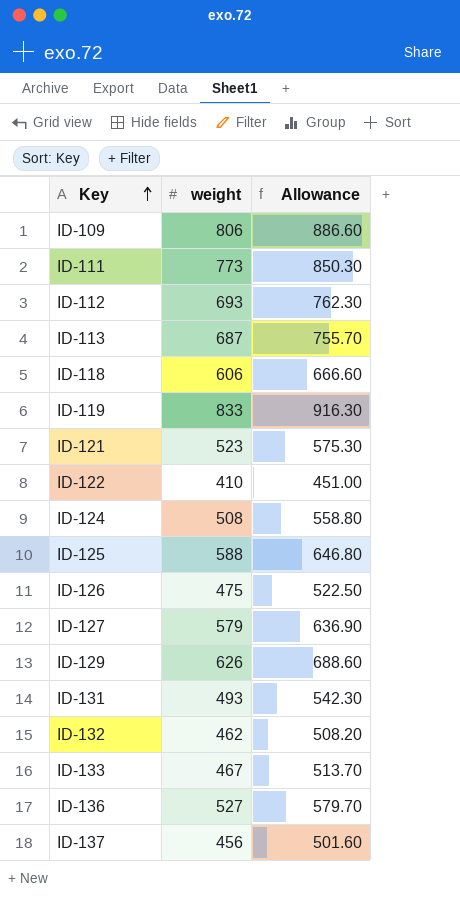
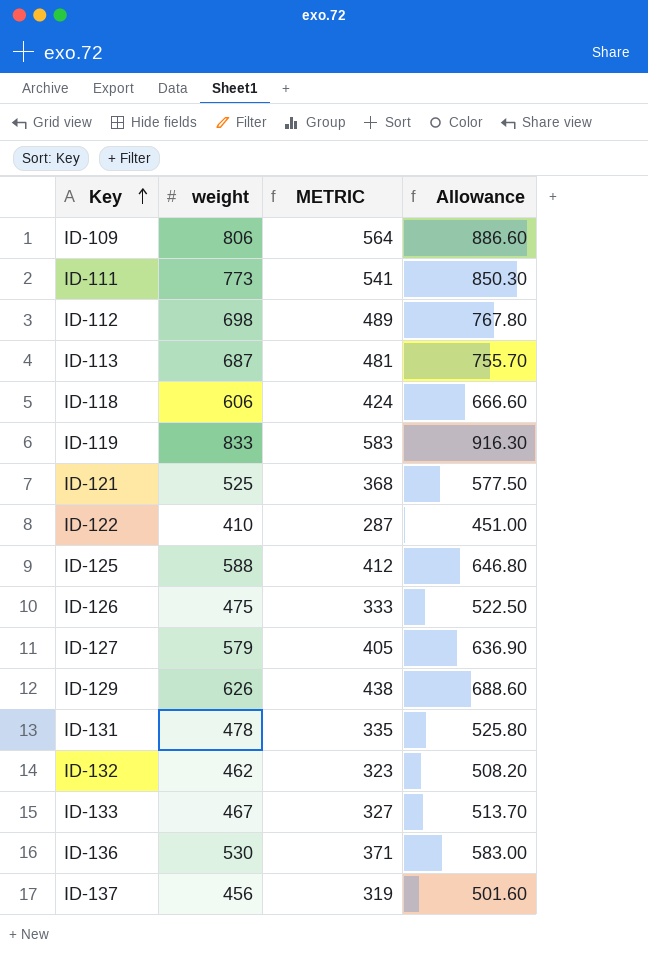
column METRIC | formula: none -> [weight] * 0.7
row ID-124: 508 | 558.80 -> none
ID-112 | weight: 693 -> 698
ID-112 | Allowance: 762.30 -> 767.80
ID-121 | weight: 523 -> 525
ID-121 | Allowance: 575.30 -> 577.50
ID-131 | weight: 493 -> 478
ID-131 | Allowance: 542.30 -> 525.80
ID-136 | weight: 527 -> 530
ID-136 | Allowance: 579.70 -> 583.00

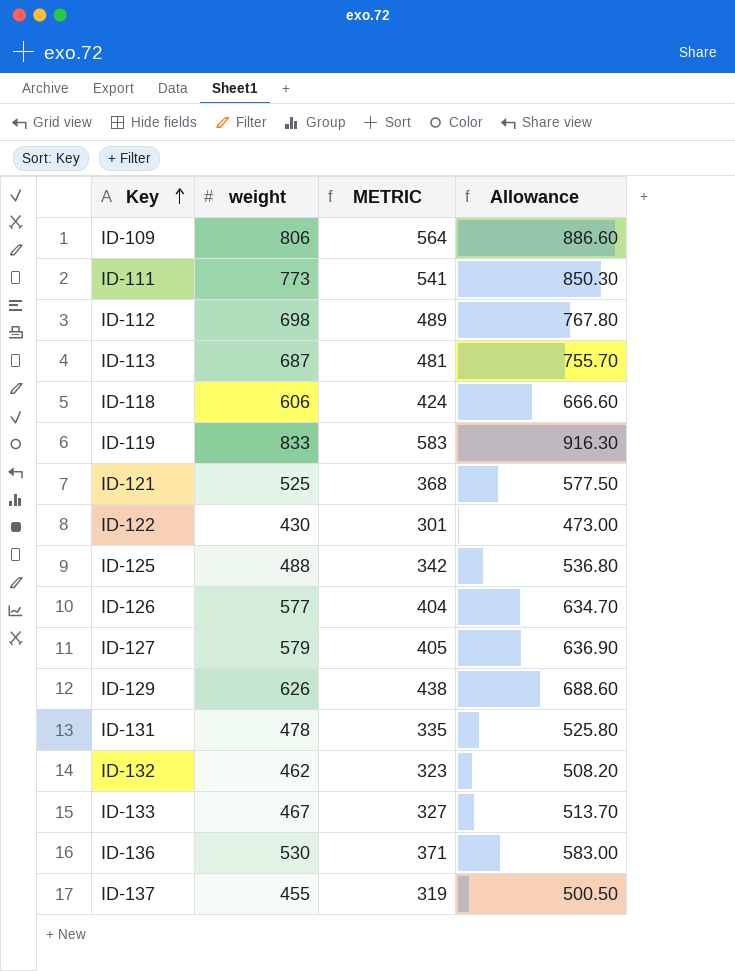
ID-122 | weight: 410 -> 430
ID-122 | METRIC: 287 -> 301
ID-122 | Allowance: 451.00 -> 473.00
ID-125 | weight: 588 -> 488
ID-125 | METRIC: 412 -> 342
ID-125 | Allowance: 646.80 -> 536.80
ID-126 | weight: 475 -> 577
ID-126 | METRIC: 333 -> 404
ID-126 | Allowance: 522.50 -> 634.70
ID-137 | weight: 456 -> 455
ID-137 | Allowance: 501.60 -> 500.50

